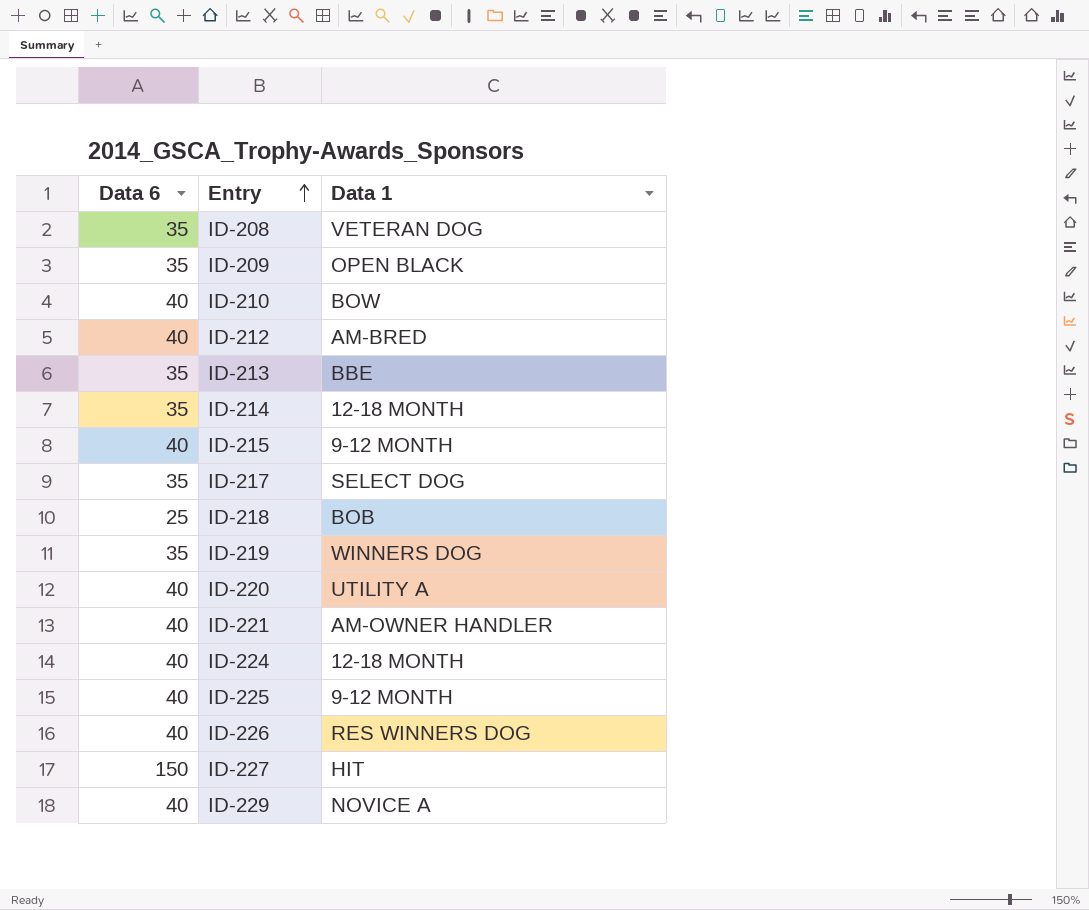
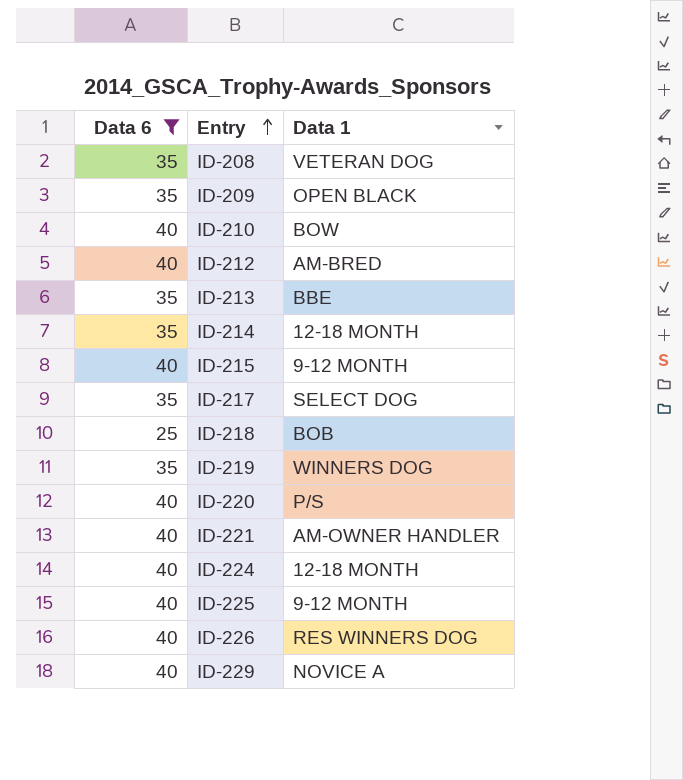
filter: none -> Data 6 != 150
ID-220 | Data 1: UTILITY A -> P/S

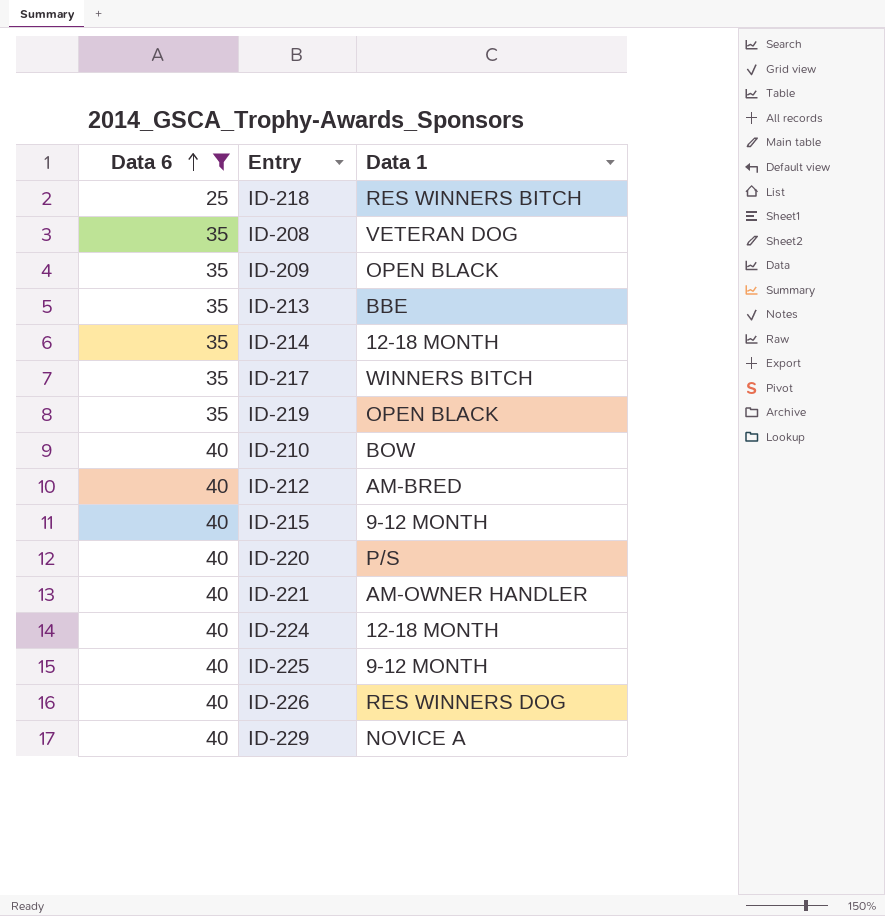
row order: Entry ascending -> Data 6 ascending
ID-218 | Data 1: BOB -> RES WINNERS BITCH
ID-217 | Data 1: SELECT DOG -> WINNERS BITCH
ID-219 | Data 1: WINNERS DOG -> OPEN BLACK

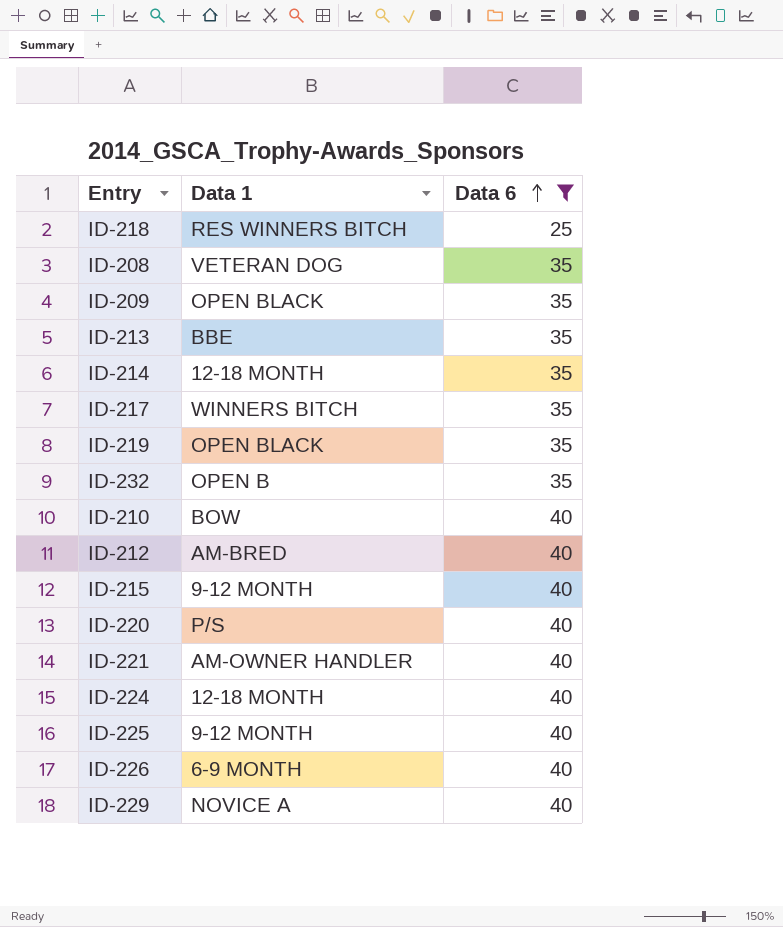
column Data 6 | position: 1 -> 3
row ID-232: none -> OPEN B | 35
ID-226 | Data 1: RES WINNERS DOG -> 6-9 MONTH

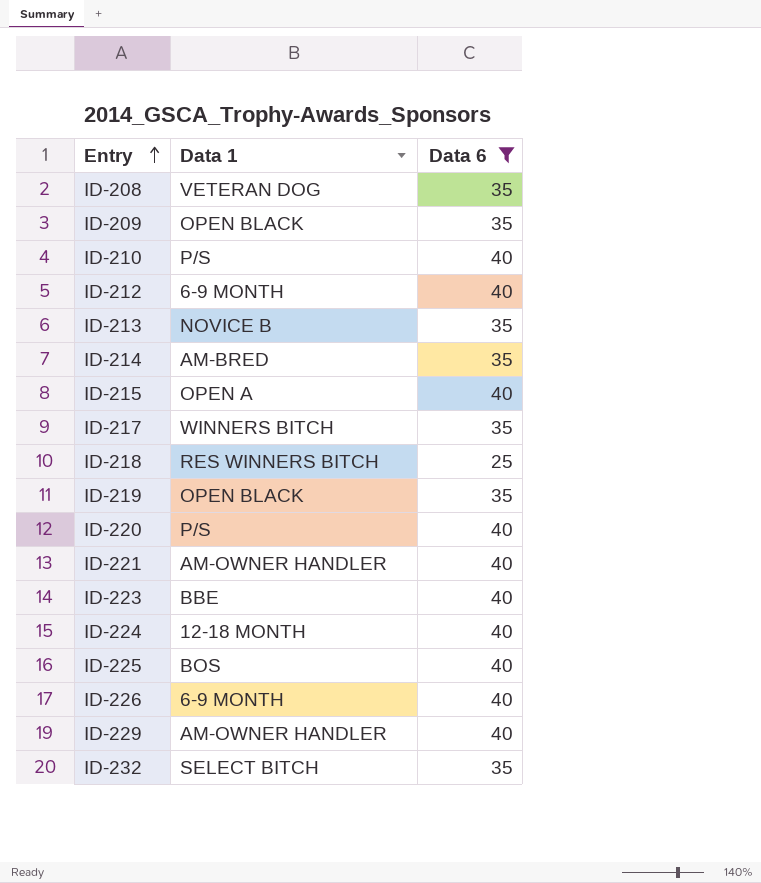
row order: Data 6 ascending -> Entry ascending
ID-210 | Data 1: BOW -> P/S
ID-212 | Data 1: AM-BRED -> 6-9 MONTH
ID-213 | Data 1: BBE -> NOVICE B
ID-214 | Data 1: 12-18 MONTH -> AM-BRED
ID-215 | Data 1: 9-12 MONTH -> OPEN A
row ID-223: none -> BBE | 40
ID-225 | Data 1: 9-12 MONTH -> BOS
ID-229 | Data 1: NOVICE A -> AM-OWNER HANDLER
ID-232 | Data 1: OPEN B -> SELECT BITCH

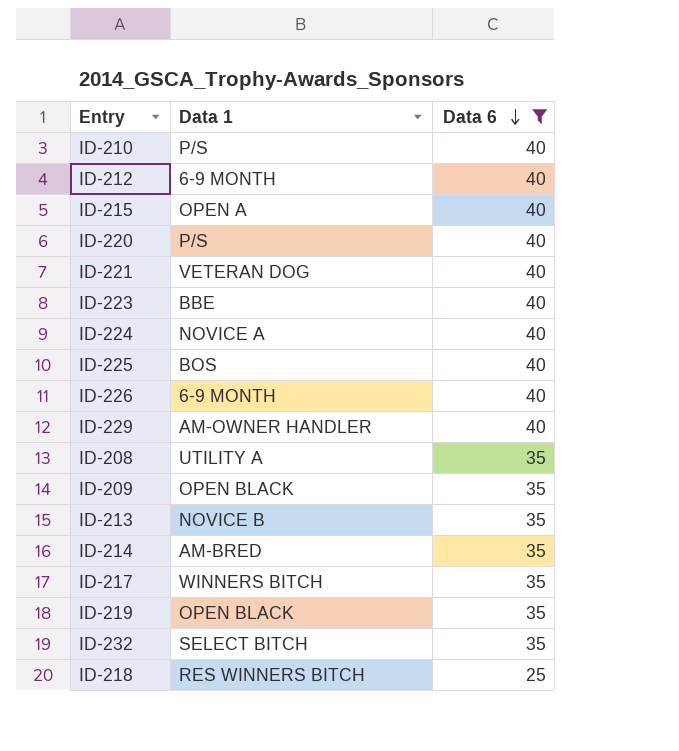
row order: Entry ascending -> Data 6 descending
ID-221 | Data 1: AM-OWNER HANDLER -> VETERAN DOG
ID-224 | Data 1: 12-18 MONTH -> NOVICE A
ID-208 | Data 1: VETERAN DOG -> UTILITY A

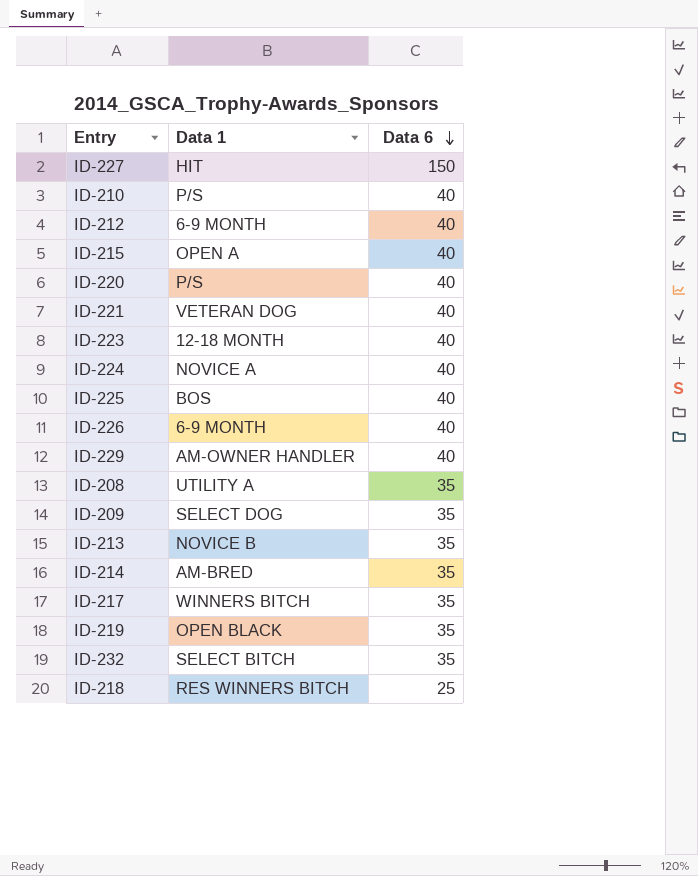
filter: Data 6 != 150 -> none
ID-223 | Data 1: BBE -> 12-18 MONTH
ID-209 | Data 1: OPEN BLACK -> SELECT DOG

